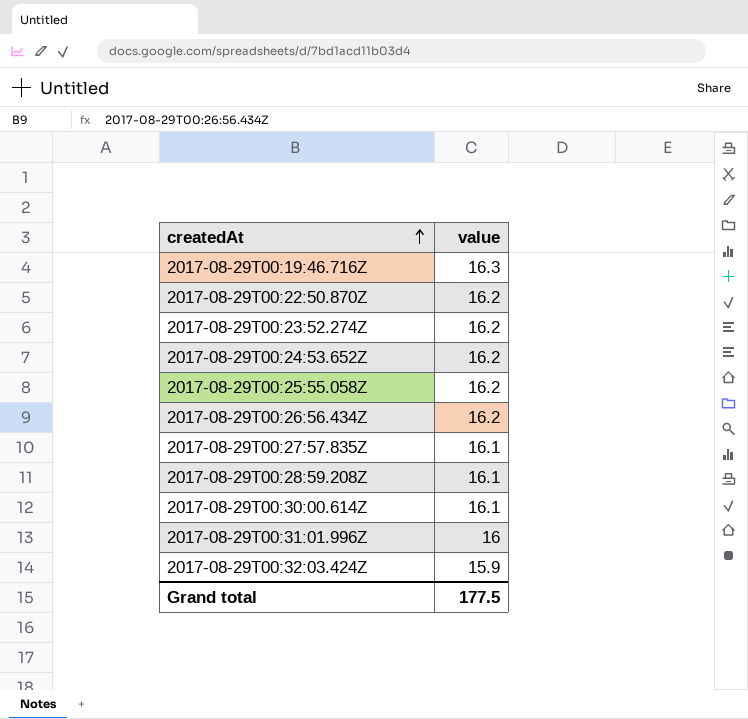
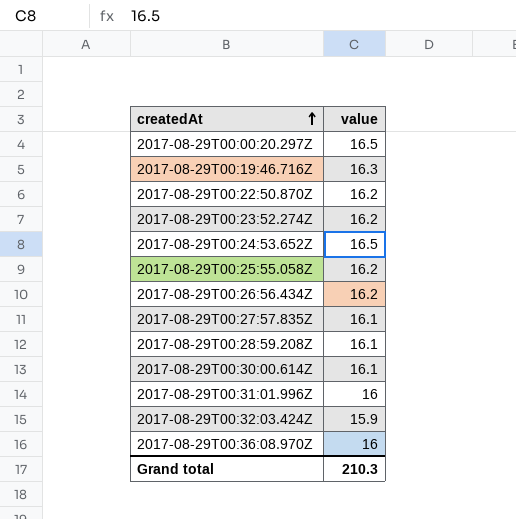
row 2017-08-29T00:00:20.297Z: none -> 16.5
2017-08-29T00:24:53.652Z | value: 16.2 -> 16.5
row 2017-08-29T00:36:08.970Z: none -> 16
Grand total | value: 177.5 -> 210.3

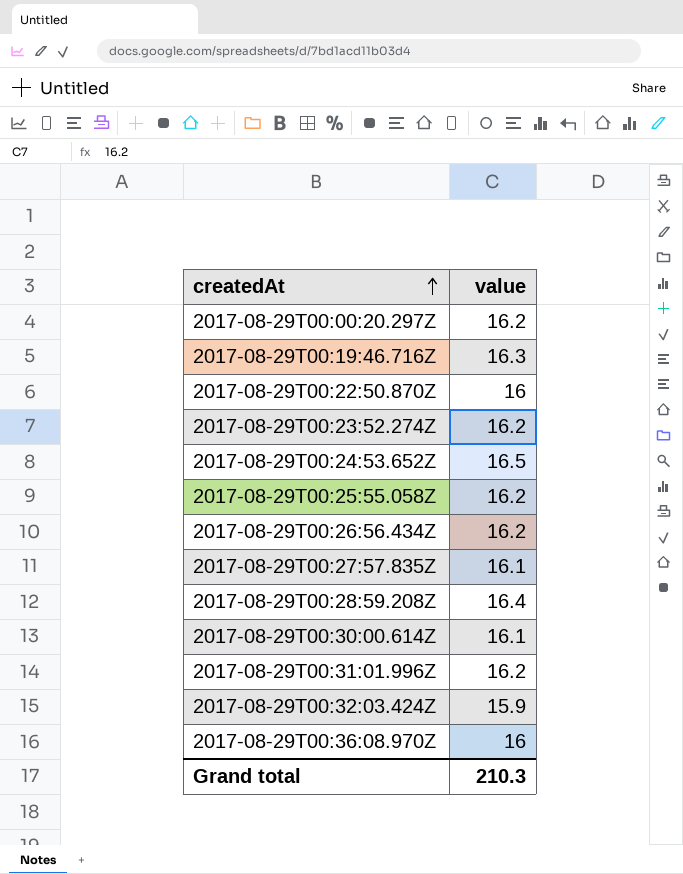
2017-08-29T00:00:20.297Z | value: 16.5 -> 16.2
2017-08-29T00:22:50.870Z | value: 16.2 -> 16
2017-08-29T00:28:59.208Z | value: 16.1 -> 16.4
2017-08-29T00:31:01.996Z | value: 16 -> 16.2

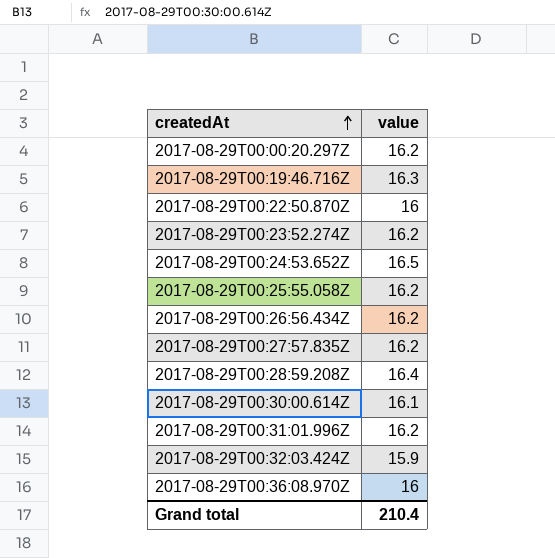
2017-08-29T00:27:57.835Z | value: 16.1 -> 16.2
Grand total | value: 210.3 -> 210.4

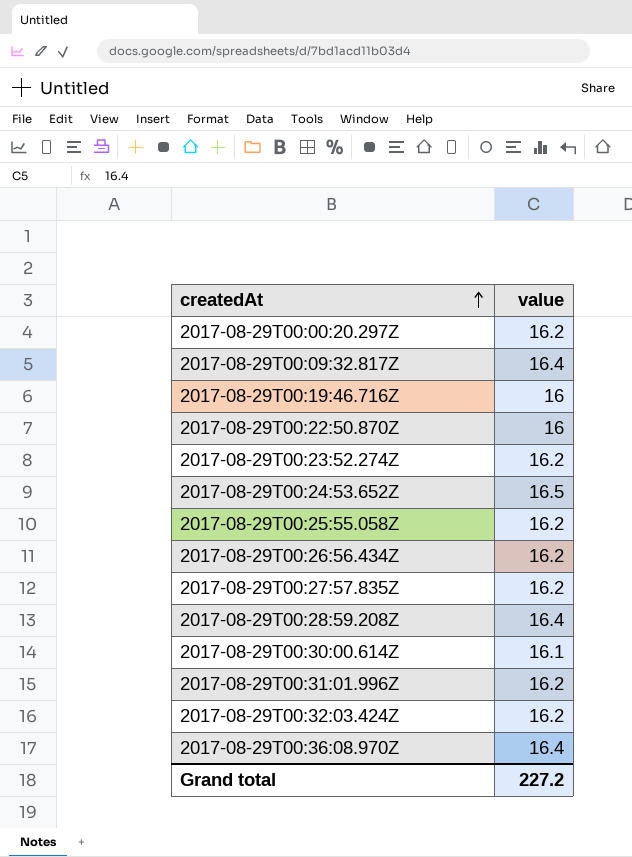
row 2017-08-29T00:09:32.817Z: none -> 16.4
2017-08-29T00:19:46.716Z | value: 16.3 -> 16
2017-08-29T00:32:03.424Z | value: 15.9 -> 16.2
2017-08-29T00:36:08.970Z | value: 16 -> 16.4
Grand total | value: 210.4 -> 227.2

